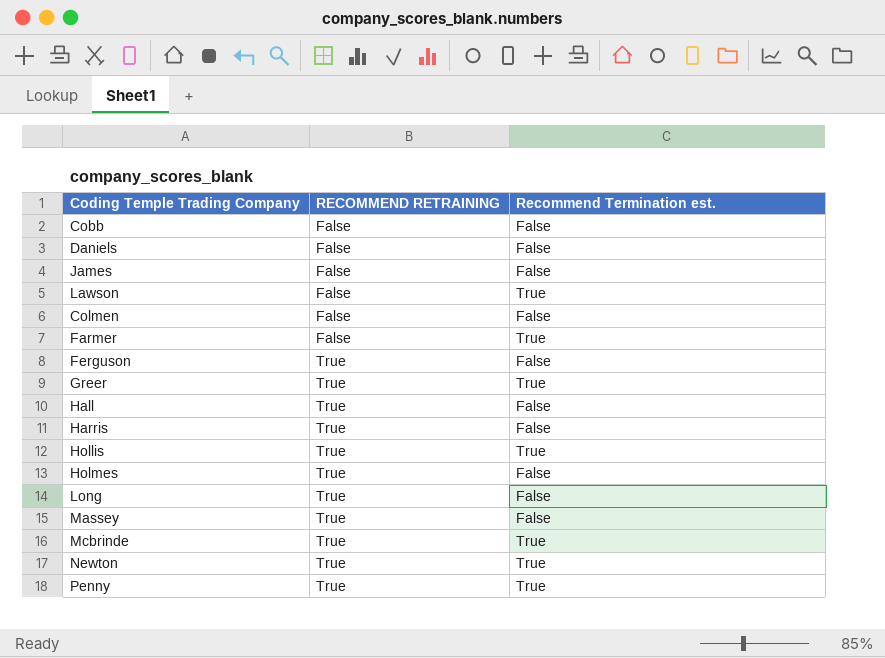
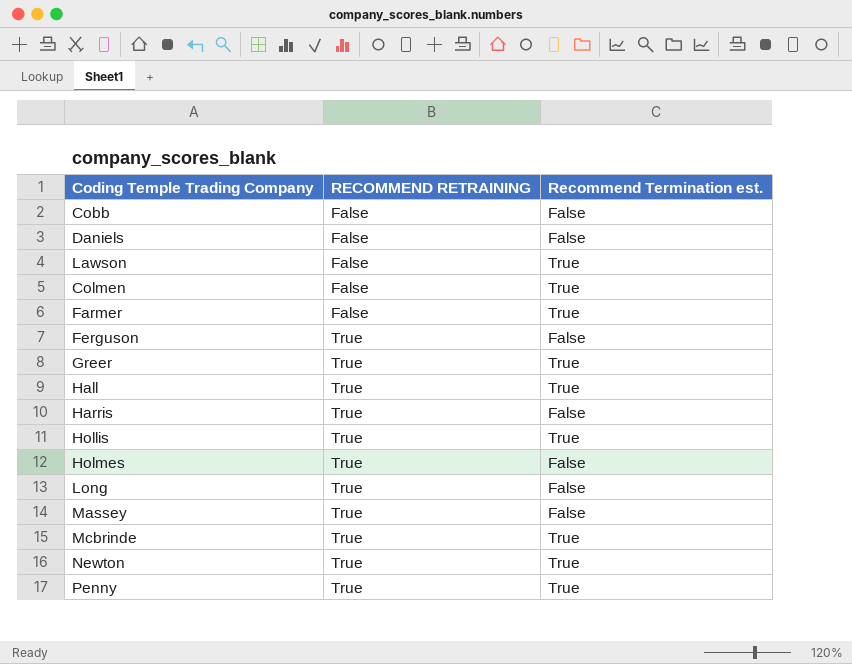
row James: False | False -> none
Colmen | Recommend Termination est.: False -> True
Hall | Recommend Termination est.: False -> True

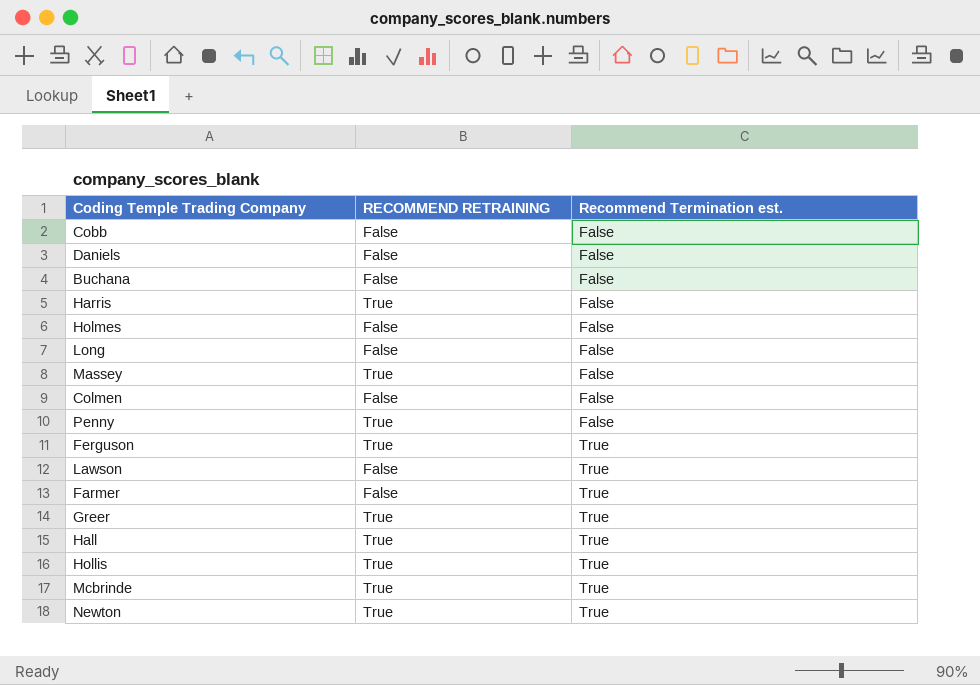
row order: RECOMMEND RETRAINING ascending -> Recommend Termination est. ascending
row Buchana: none -> False | False
Holmes | RECOMMEND RETRAINING: True -> False
Long | RECOMMEND RETRAINING: True -> False
Colmen | Recommend Termination est.: True -> False
Penny | Recommend Termination est.: True -> False
Ferguson | Recommend Termination est.: False -> True

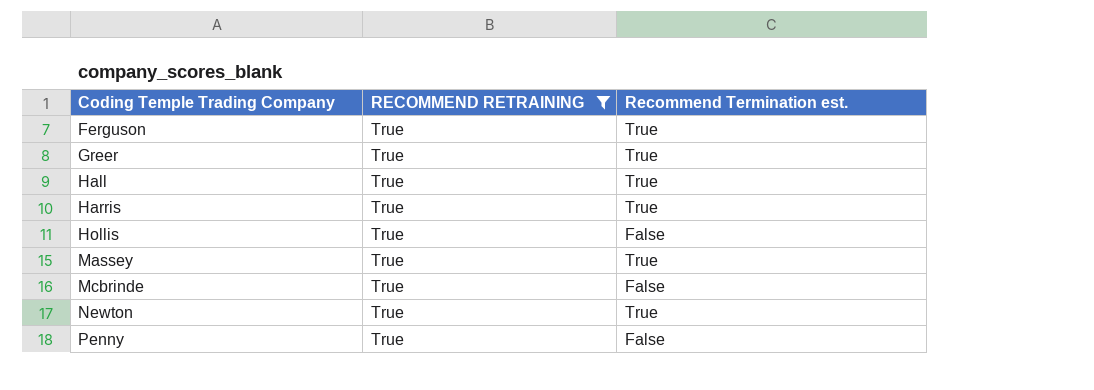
filter: none -> RECOMMEND RETRAINING = True
row order: Recommend Termination est. ascending -> Coding Temple Trading Company ascending
Harris | Recommend Termination est.: False -> True
Hollis | Recommend Termination est.: True -> False
Massey | Recommend Termination est.: False -> True
Mcbrinde | Recommend Termination est.: True -> False

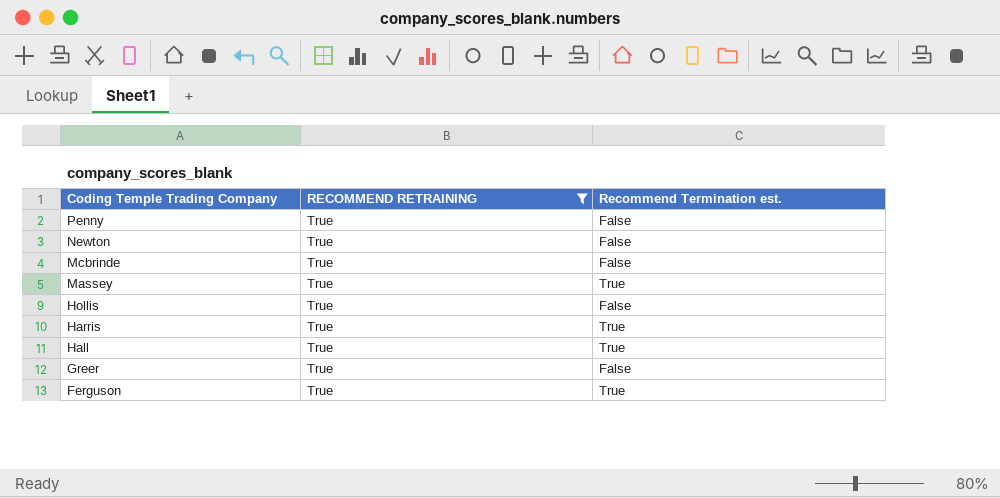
row order: Coding Temple Trading Company ascending -> Coding Temple Trading Company descending
Newton | Recommend Termination est.: True -> False
Greer | Recommend Termination est.: True -> False

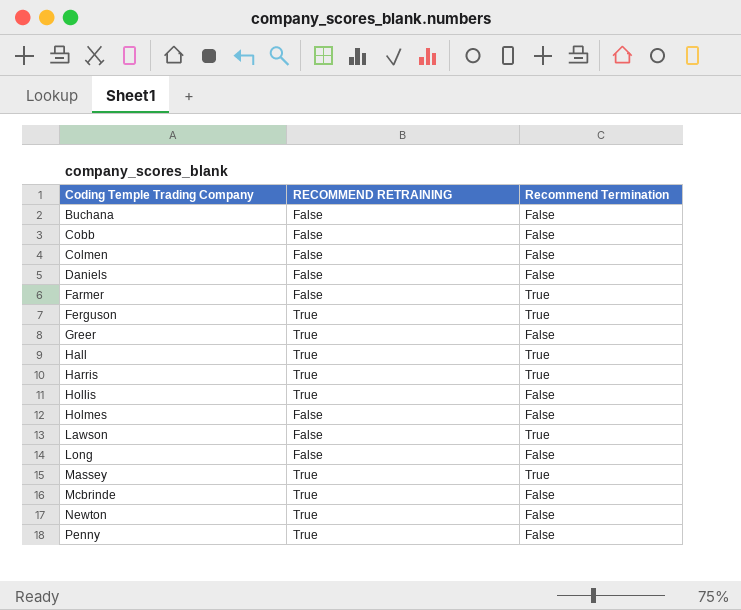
filter: RECOMMEND RETRAINING = True -> none
row order: Coding Temple Trading Company descending -> Coding Temple Trading Company ascending
column name: Recommend Termination est. -> Recommend Termination

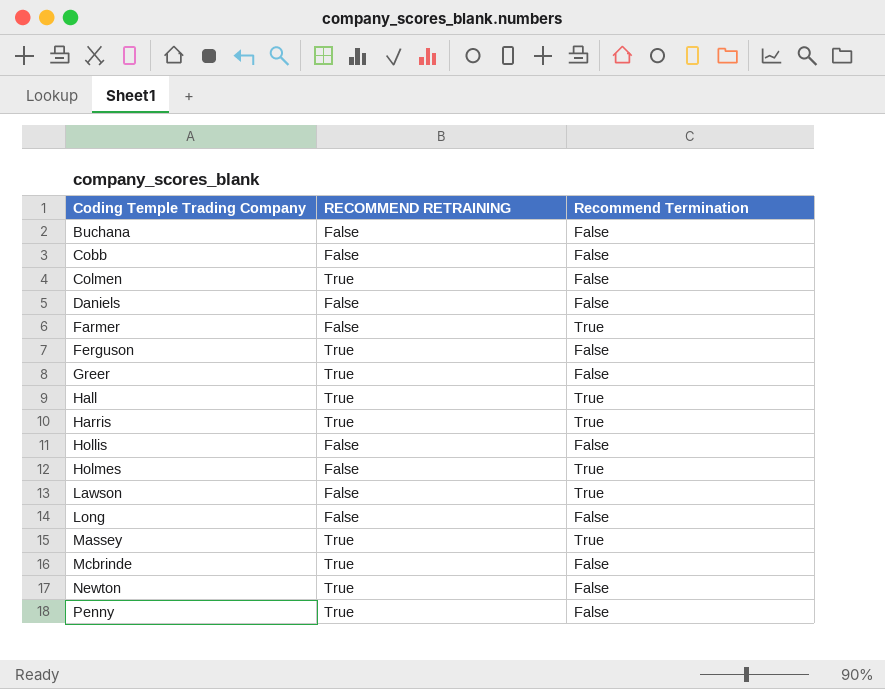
Colmen | RECOMMEND RETRAINING: False -> True
Ferguson | Recommend Termination: True -> False
Hollis | RECOMMEND RETRAINING: True -> False
Holmes | Recommend Termination: False -> True

